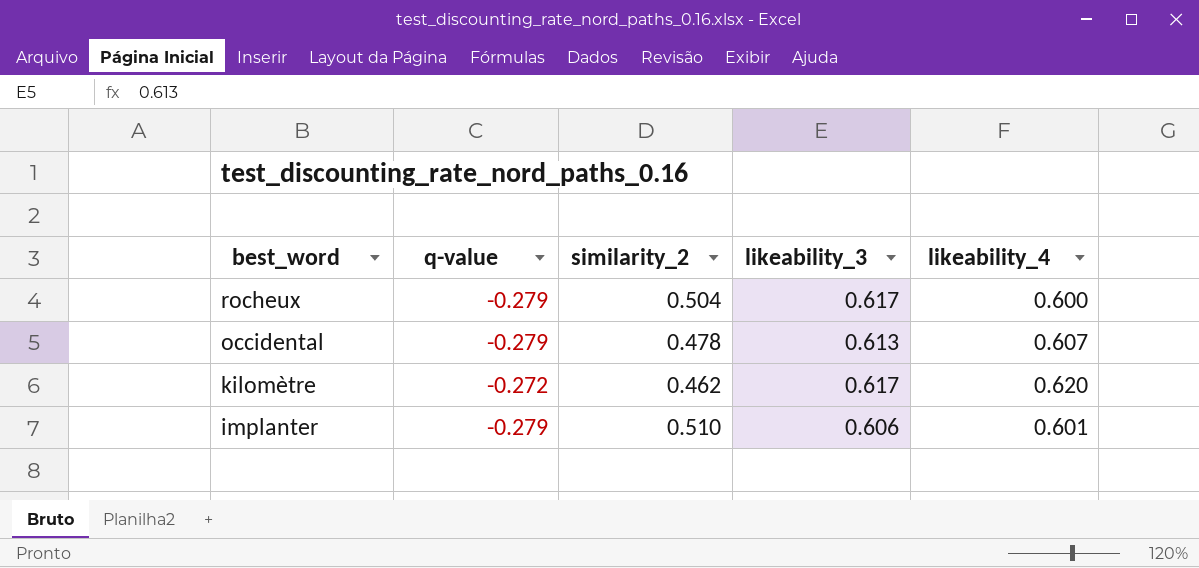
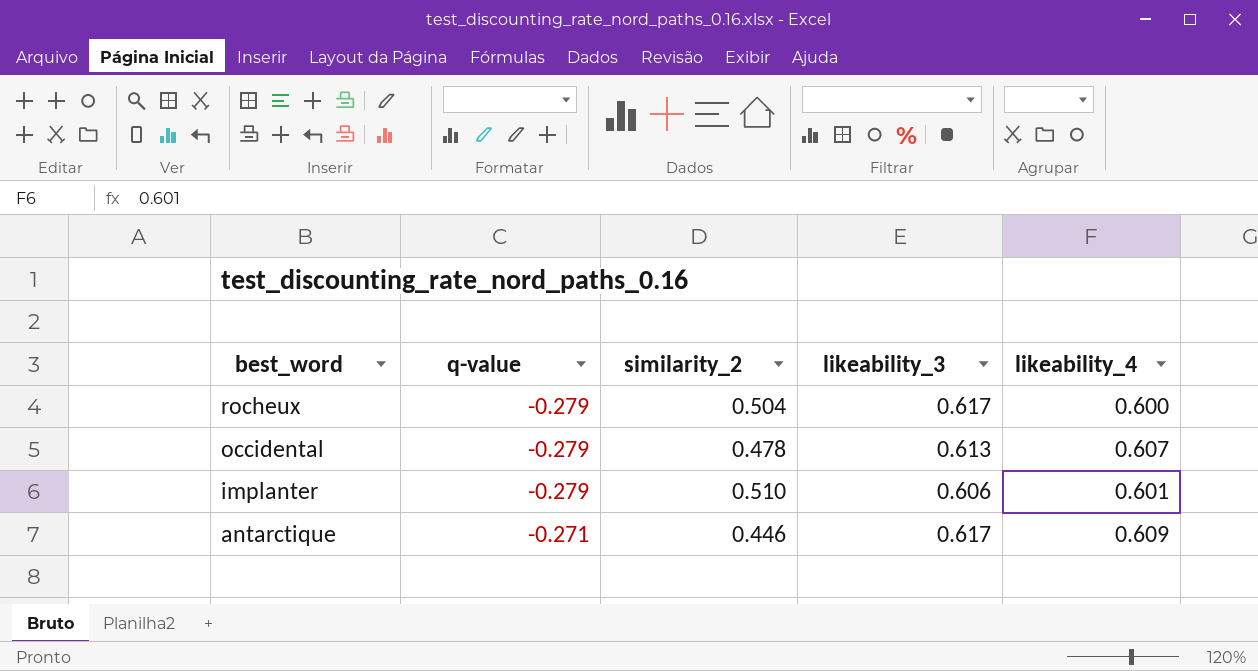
row kilomètre: -0.272 | 0.462 | 0.617 | 0.620 -> none
row antarctique: none -> -0.271 | 0.446 | 0.617 | 0.609

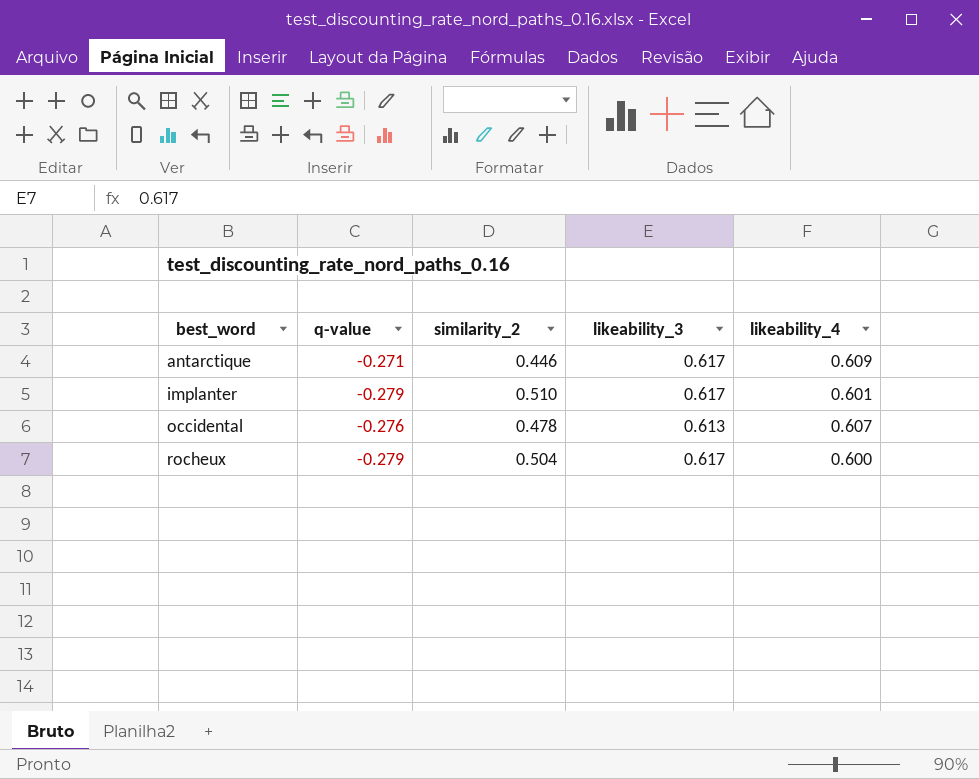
row order: best_word descending -> best_word ascending
implanter | likeability_3: 0.606 -> 0.617
occidental | q-value: -0.279 -> -0.276

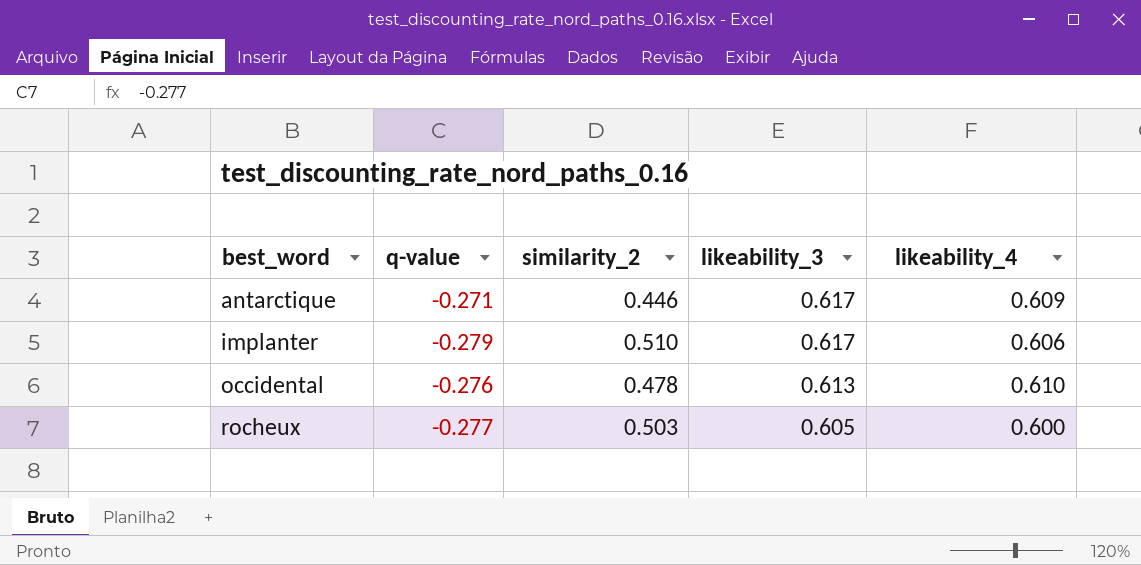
implanter | likeability_4: 0.601 -> 0.606
occidental | likeability_4: 0.607 -> 0.610
rocheux | q-value: -0.279 -> -0.277
rocheux | similarity_2: 0.504 -> 0.503
rocheux | likeability_3: 0.617 -> 0.605

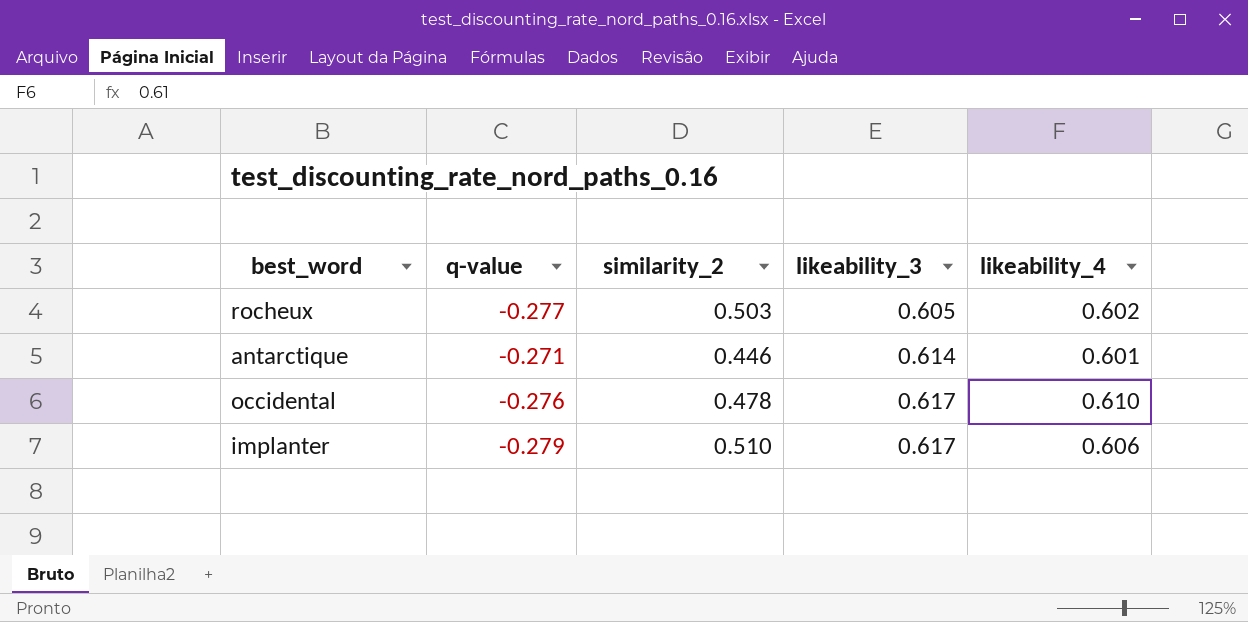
row order: best_word ascending -> likeability_3 ascending
rocheux | likeability_4: 0.600 -> 0.602
antarctique | likeability_3: 0.617 -> 0.614
antarctique | likeability_4: 0.609 -> 0.601
occidental | likeability_3: 0.613 -> 0.617

